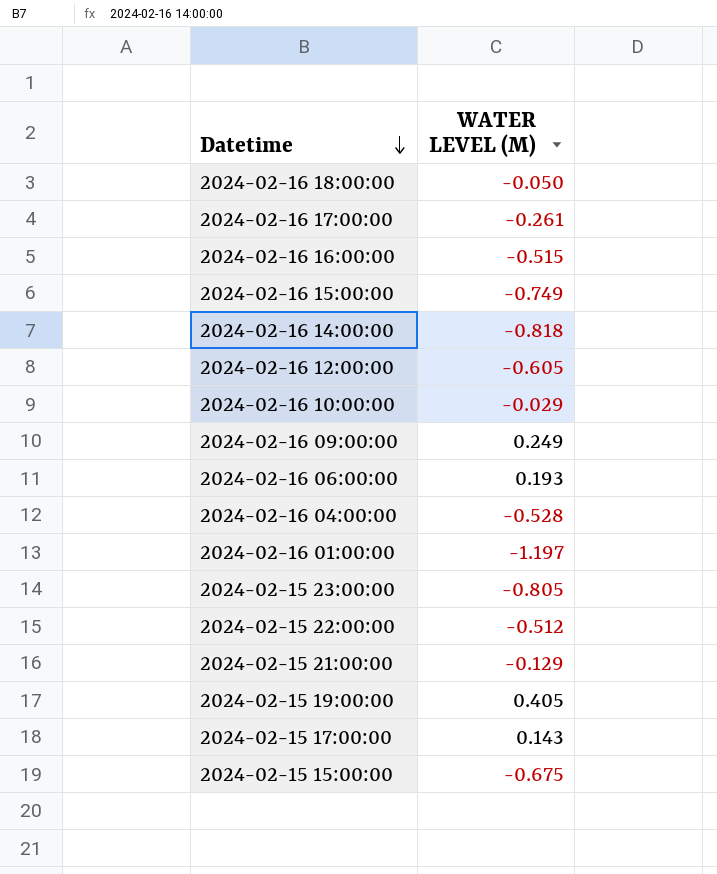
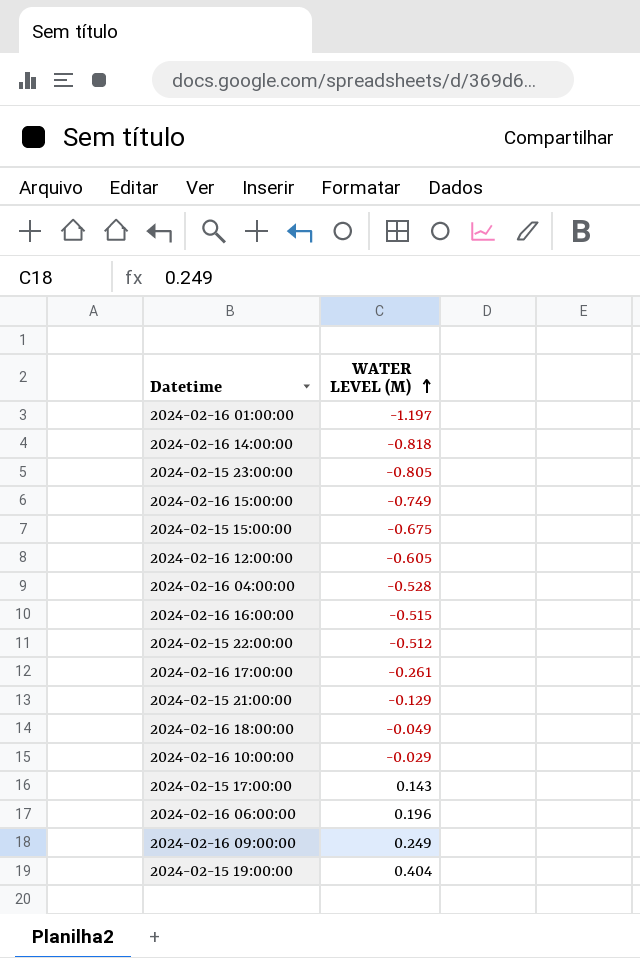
row order: Datetime descending -> WATER LEVEL (M) ascending
2024-02-16 18:00:00 | WATER LEVEL (M): -0.050 -> -0.049
2024-02-16 06:00:00 | WATER LEVEL (M): 0.193 -> 0.196
2024-02-15 19:00:00 | WATER LEVEL (M): 0.405 -> 0.404

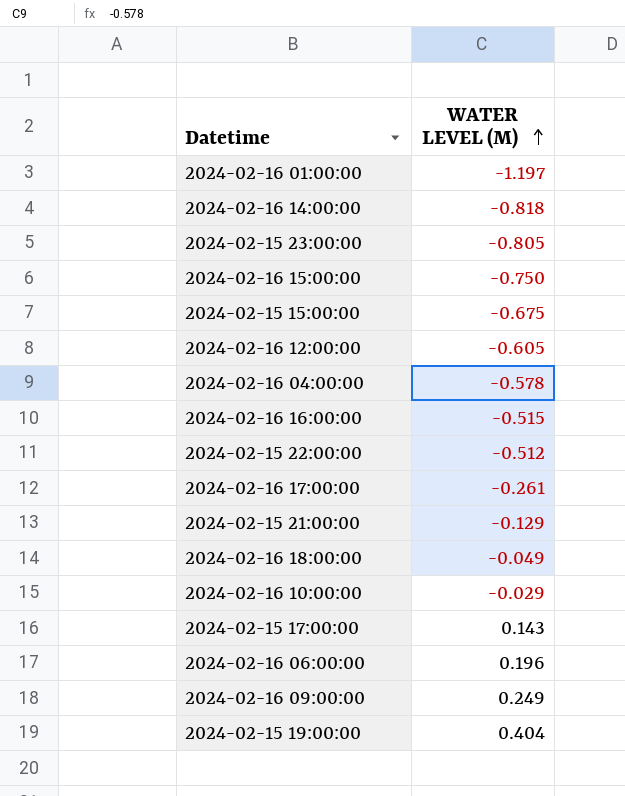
2024-02-16 15:00:00 | WATER LEVEL (M): -0.749 -> -0.750
2024-02-16 04:00:00 | WATER LEVEL (M): -0.528 -> -0.578

